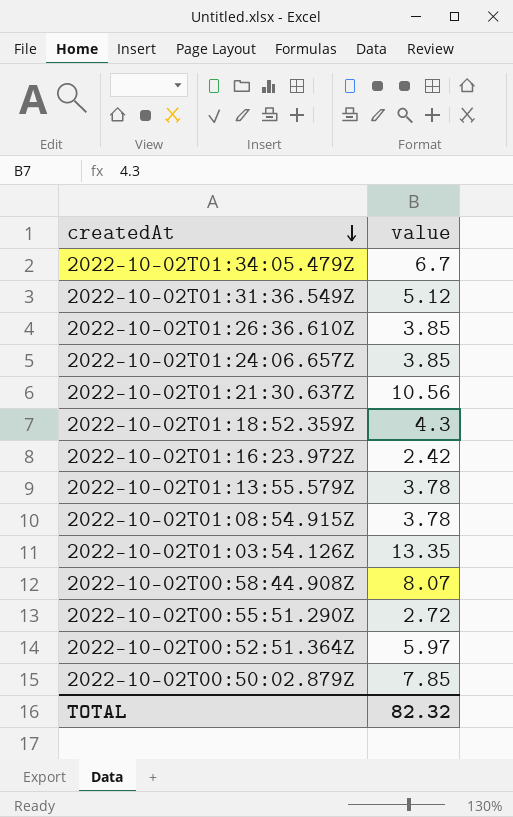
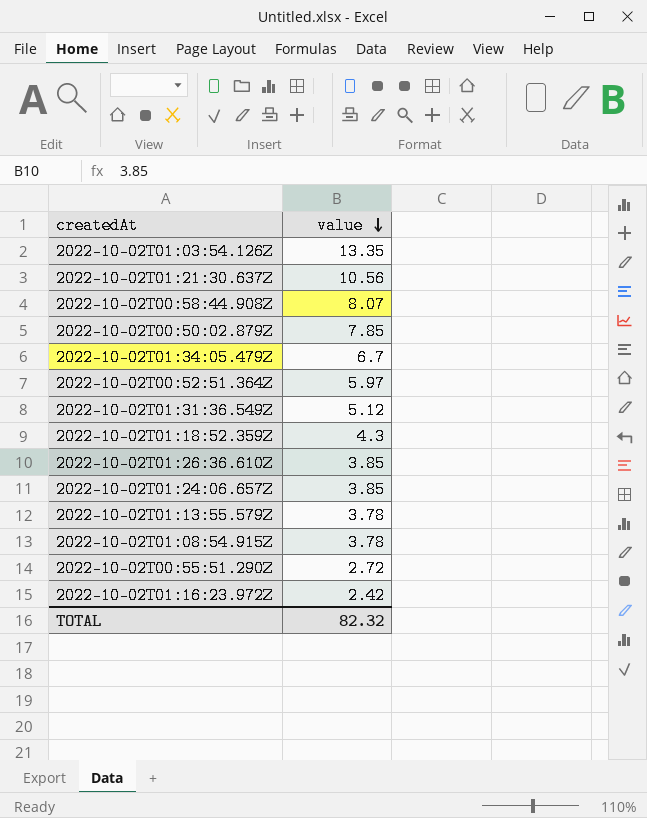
row order: createdAt descending -> value descending

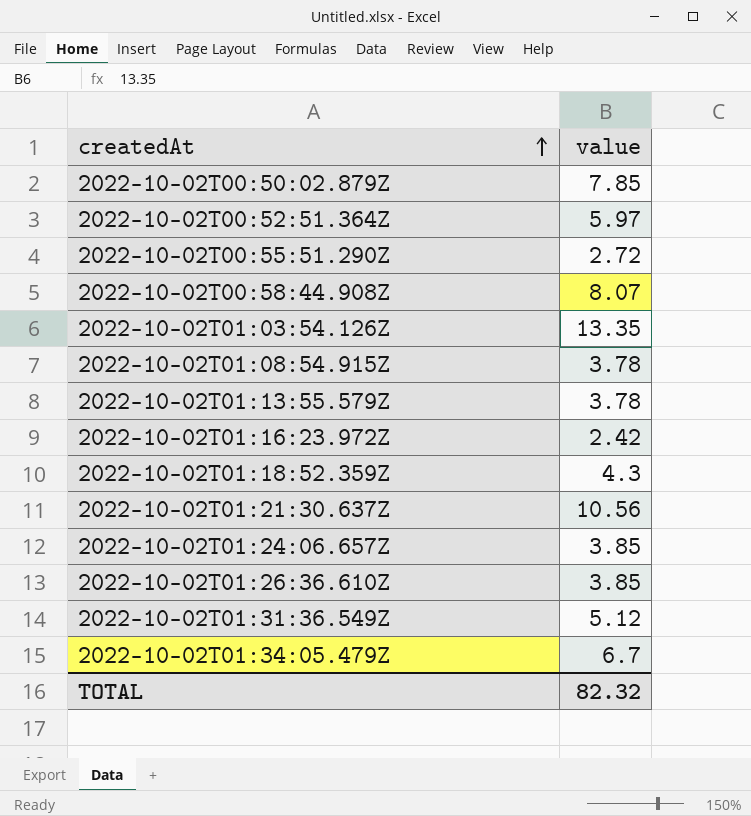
row order: value descending -> createdAt ascending

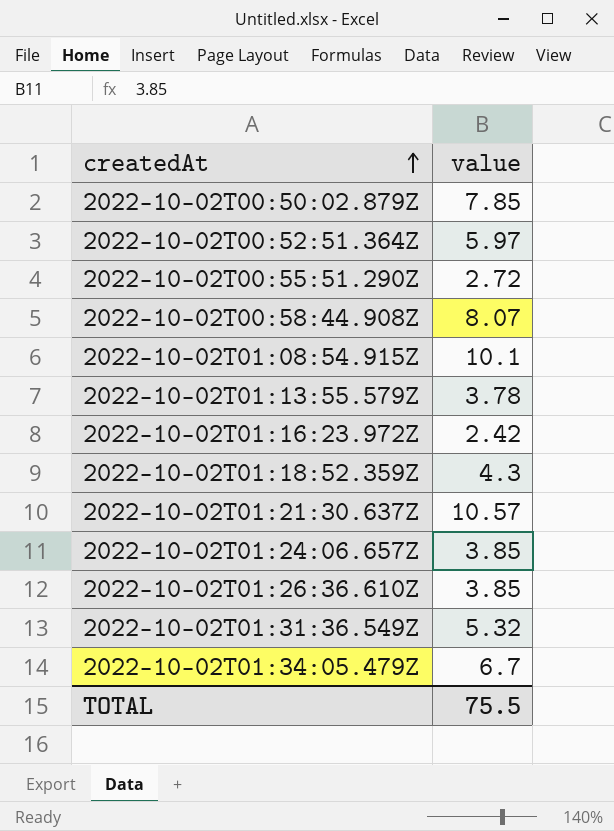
row 2022-10-02T01:03:54.126Z: 13.35 -> none
2022-10-02T01:08:54.915Z | value: 3.78 -> 10.1
2022-10-02T01:21:30.637Z | value: 10.56 -> 10.57
2022-10-02T01:31:36.549Z | value: 5.12 -> 5.32
TOTAL | value: 82.32 -> 75.5

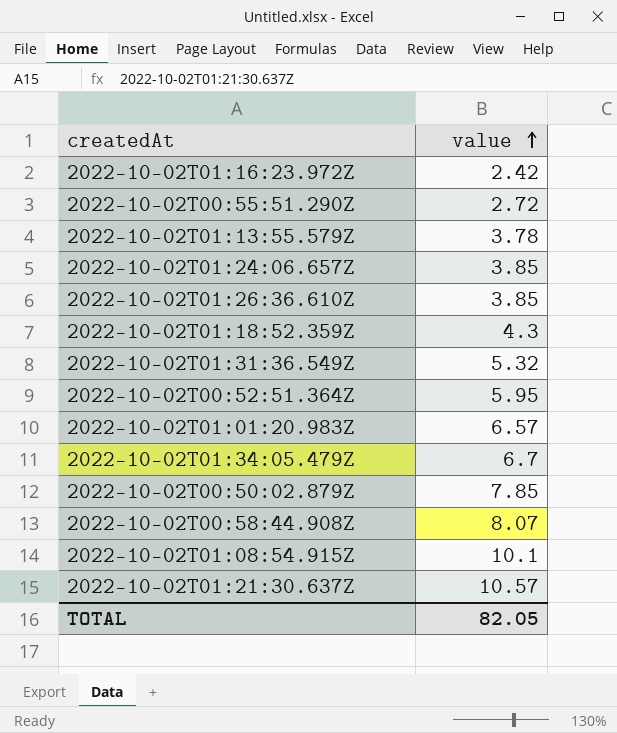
row order: createdAt ascending -> value ascending
2022-10-02T00:52:51.364Z | value: 5.97 -> 5.95
row 2022-10-02T01:01:20.983Z: none -> 6.57
TOTAL | value: 75.5 -> 82.05

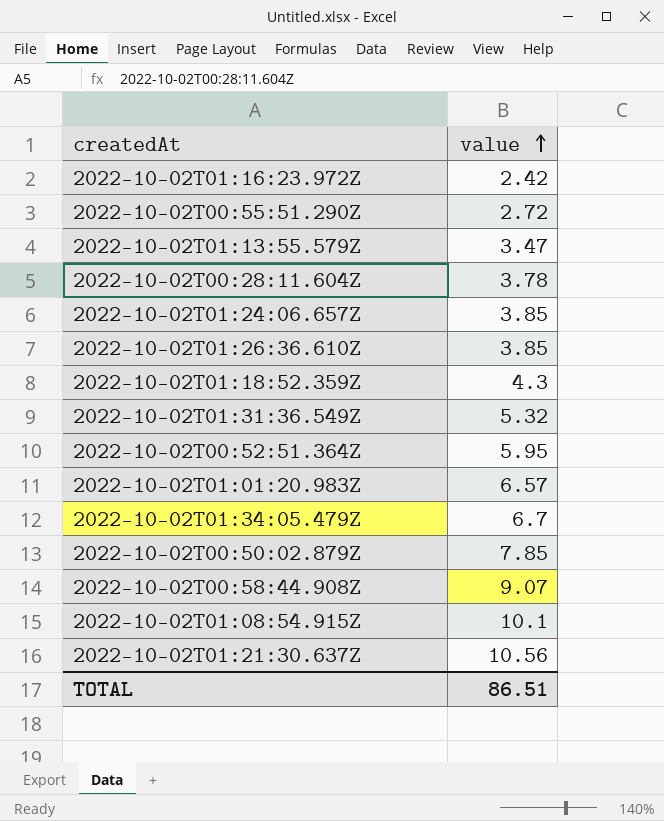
2022-10-02T01:13:55.579Z | value: 3.78 -> 3.47
row 2022-10-02T00:28:11.604Z: none -> 3.78
2022-10-02T00:58:44.908Z | value: 8.07 -> 9.07
2022-10-02T01:21:30.637Z | value: 10.57 -> 10.56
TOTAL | value: 82.05 -> 86.51

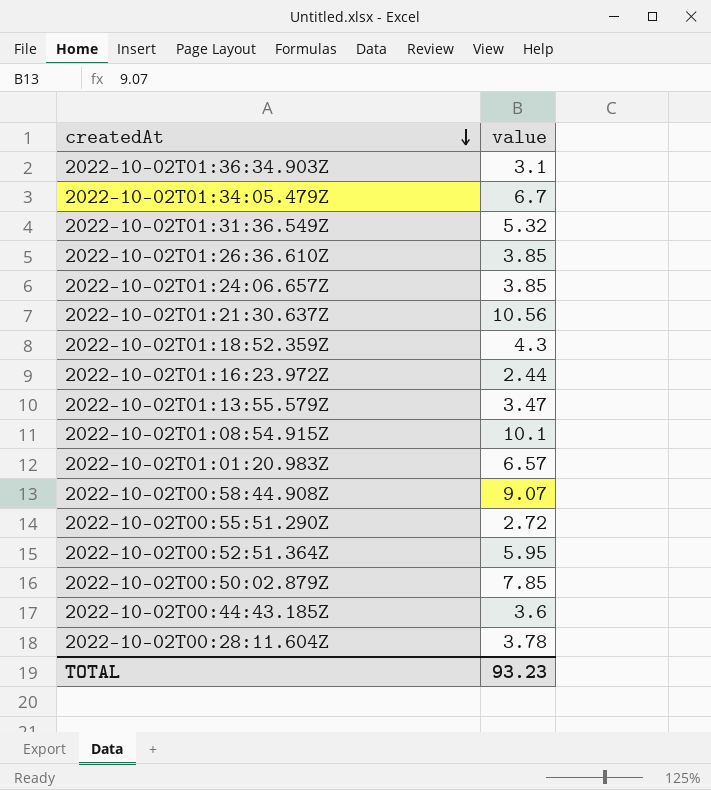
row order: value ascending -> createdAt descending
row 2022-10-02T01:36:34.903Z: none -> 3.1
2022-10-02T01:16:23.972Z | value: 2.42 -> 2.44
row 2022-10-02T00:44:43.185Z: none -> 3.6
TOTAL | value: 86.51 -> 93.23

